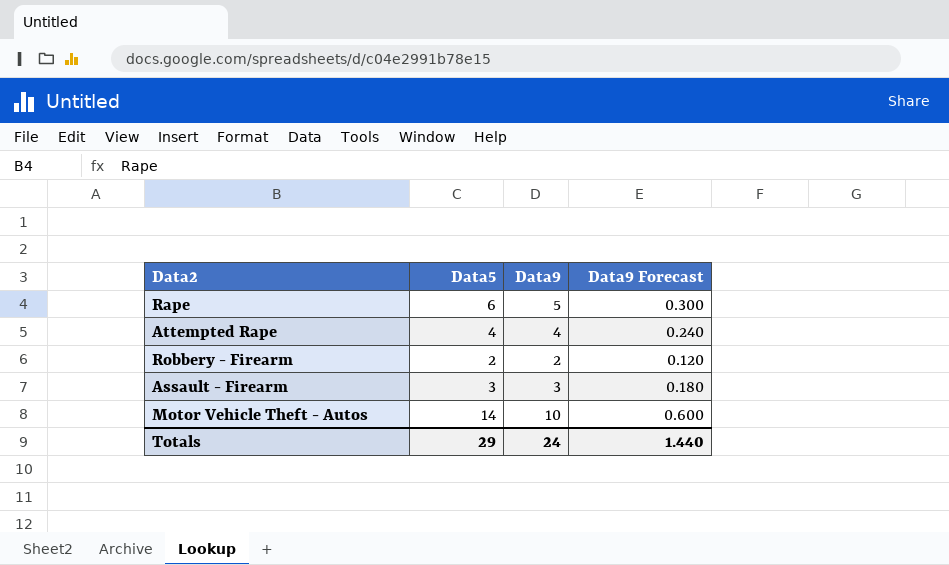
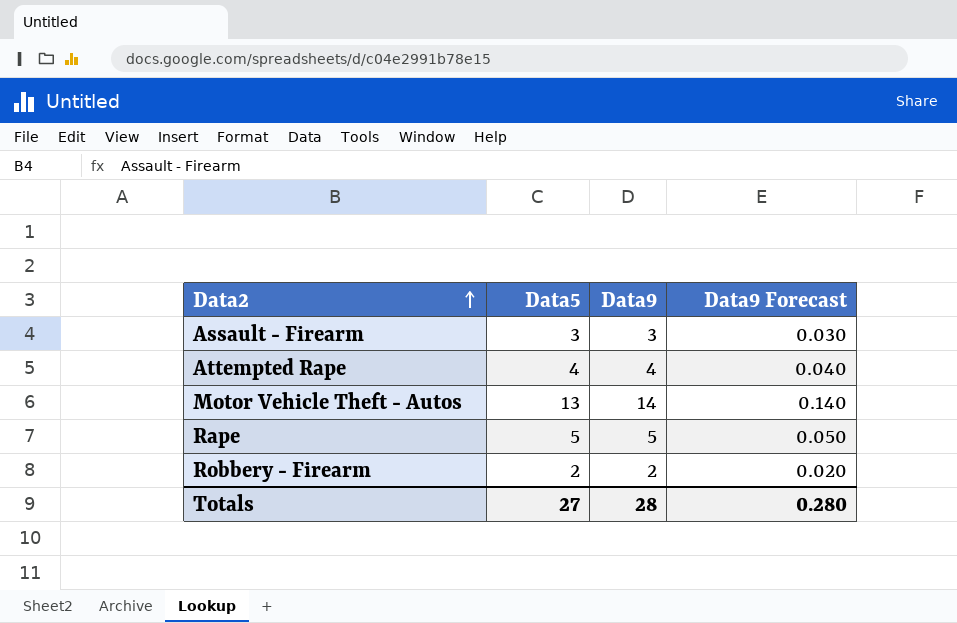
row order: none -> Data2 ascending
column Data9 Forecast | formula: [Data9] * 0.06 -> [Data9] * 0.01
Motor Vehicle Theft - Autos | Data5: 14 -> 13
Motor Vehicle Theft - Autos | Data9: 10 -> 14
Rape | Data5: 6 -> 5
Totals | Data5: 29 -> 27
Totals | Data9: 24 -> 28
Totals | Data9 Forecast: 1.440 -> 0.280

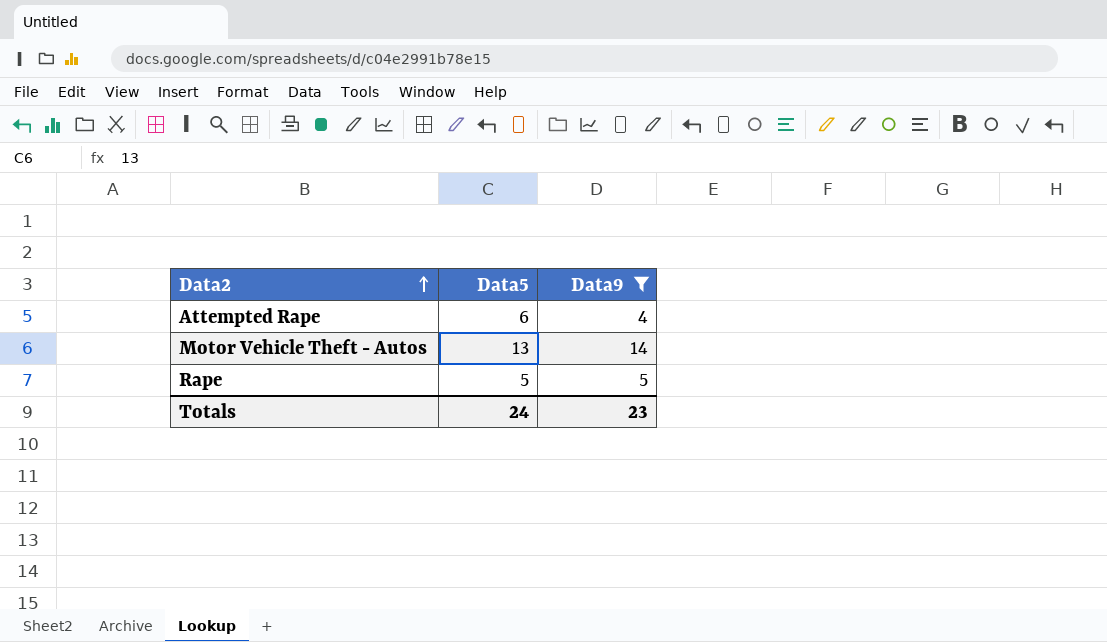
filter: none -> Data9 >= 4
column Data9 Forecast | formula: [Data9] * 0.01 -> none
Attempted Rape | Data5: 4 -> 6
Totals | Data5: 27 -> 24
Totals | Data9: 28 -> 23

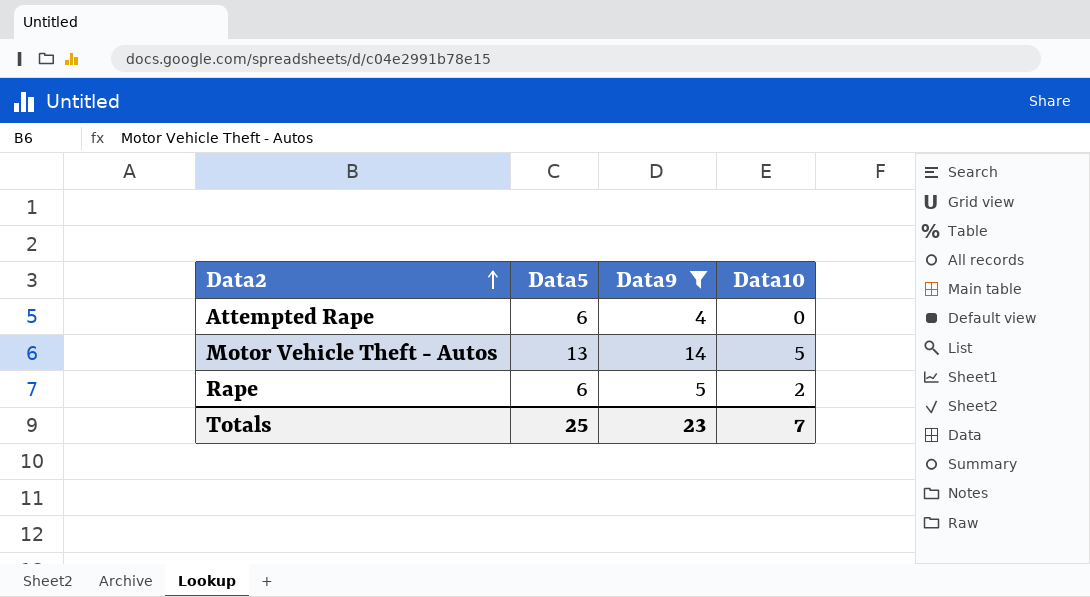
column Data10 | position: none -> 4
Rape | Data5: 5 -> 6
Totals | Data5: 24 -> 25

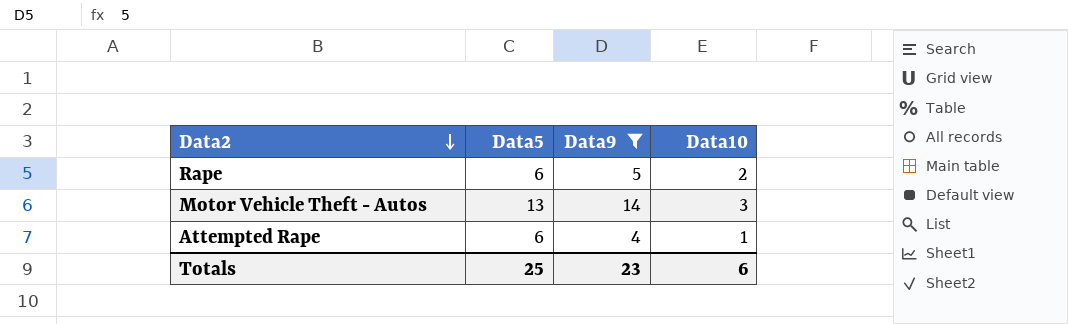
row order: Data2 ascending -> Data2 descending
Motor Vehicle Theft - Autos | Data10: 5 -> 3
Attempted Rape | Data10: 0 -> 1
Totals | Data10: 7 -> 6

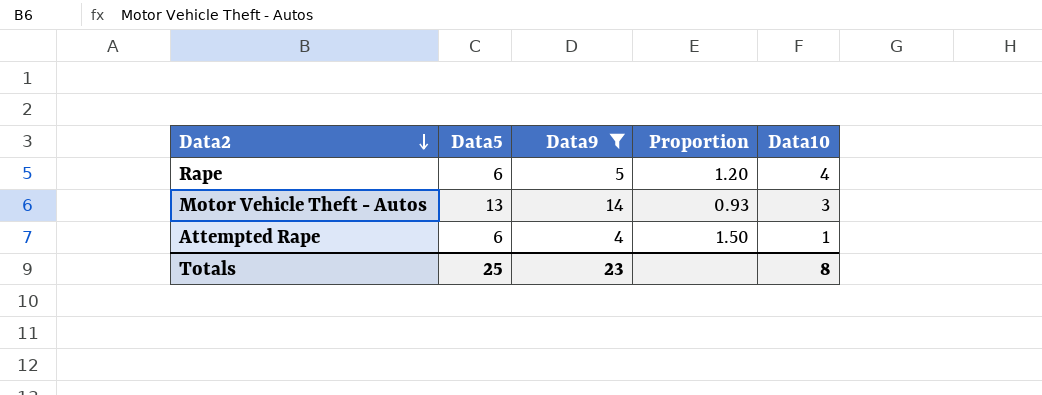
column Proportion | formula: none -> [Data5] / [Data9]
Rape | Data10: 2 -> 4
Totals | Data10: 6 -> 8

